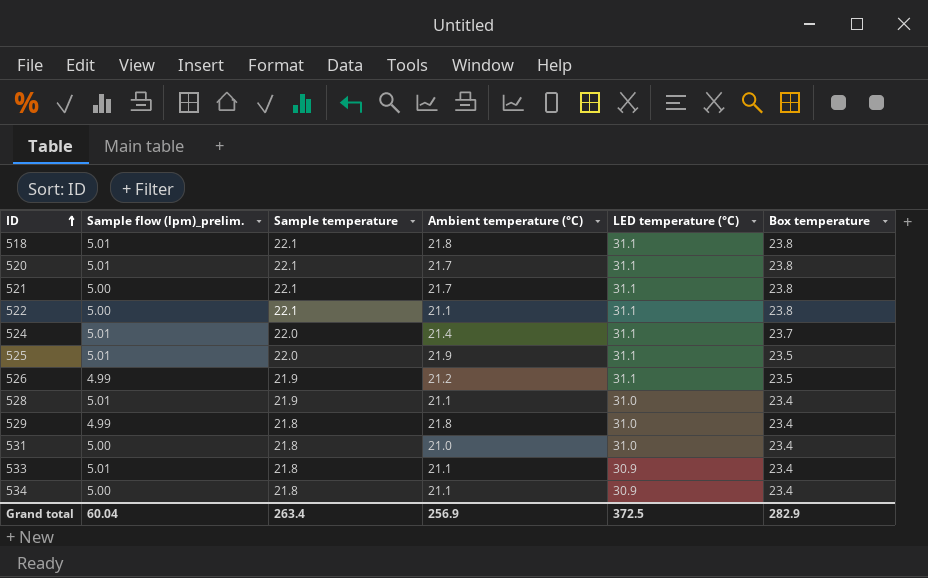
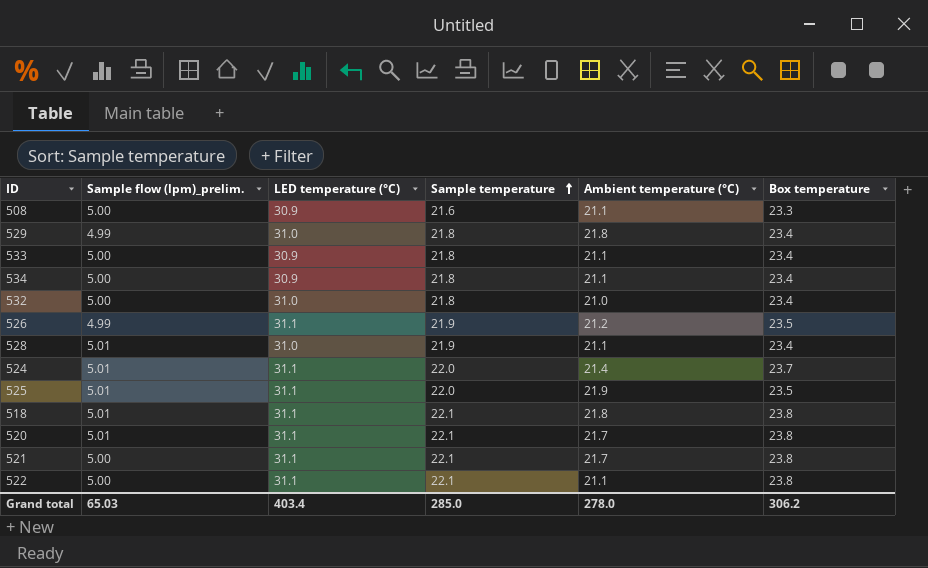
row order: ID ascending -> Sample temperature ascending
column LED temperature (°C) | position: 5 -> 3
row 531: 5.00 | 21.8 | 21.0 | 31.0 | 23.4 -> none
row 508: none -> 5.00 | 30.9 | 21.6 | 21.1 | 23.3
533 | Sample flow (lpm)_prelim.: 5.01 -> 5.00
row 532: none -> 5.00 | 31.0 | 21.8 | 21.0 | 23.4
Grand total | Sample flow (lpm)_prelim.: 60.04 -> 65.03
Grand total | LED temperature (°C): 372.5 -> 403.4
Grand total | Sample temperature: 263.4 -> 285.0
Grand total | Ambient temperature (°C): 256.9 -> 278.0
Grand total | Box temperature: 282.9 -> 306.2

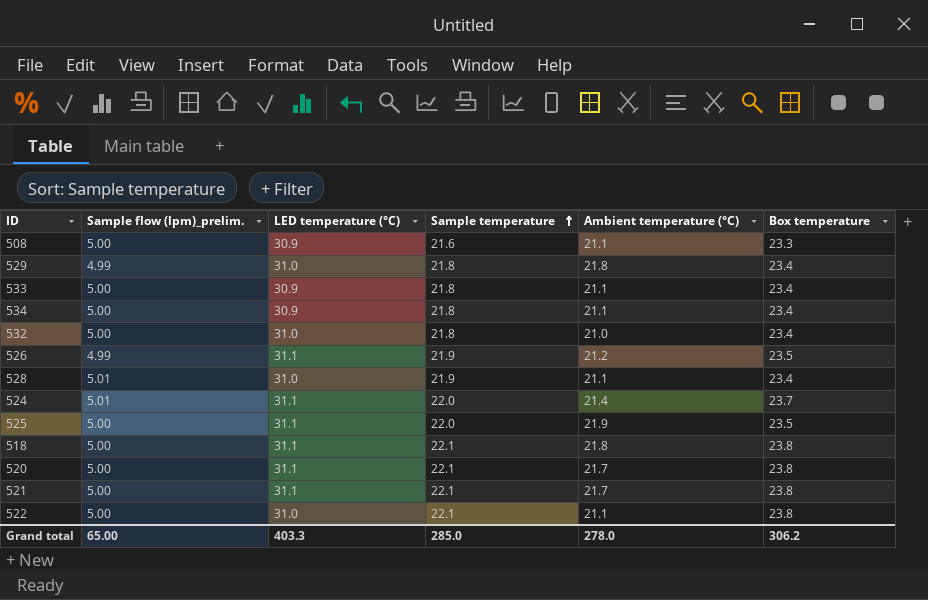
525 | Sample flow (lpm)_prelim.: 5.01 -> 5.00
518 | Sample flow (lpm)_prelim.: 5.01 -> 5.00
520 | Sample flow (lpm)_prelim.: 5.01 -> 5.00
522 | LED temperature (°C): 31.1 -> 31.0
Grand total | Sample flow (lpm)_prelim.: 65.03 -> 65.00
Grand total | LED temperature (°C): 403.4 -> 403.3

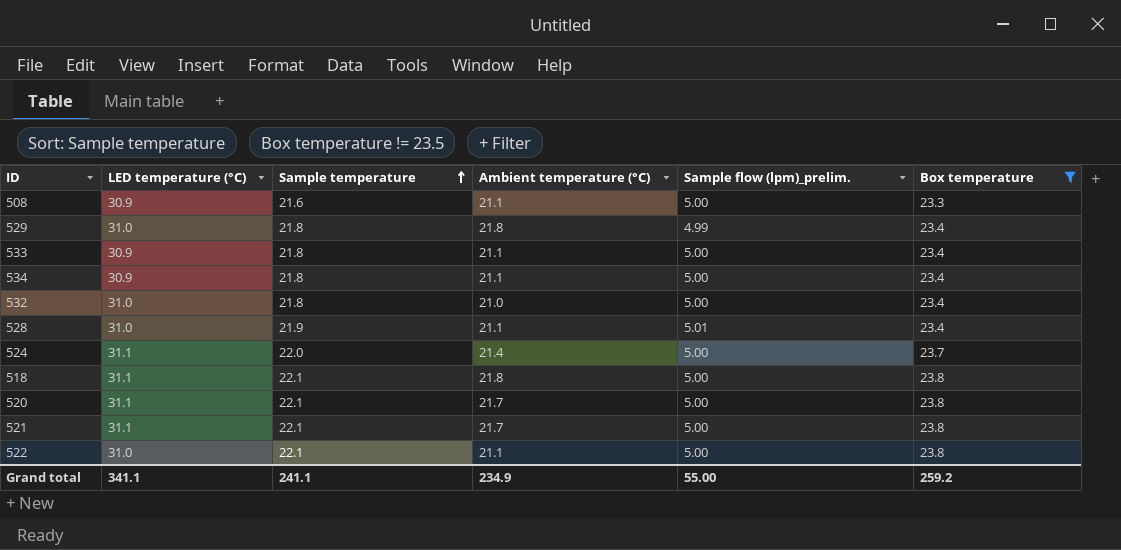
filter: none -> Box temperature != 23.5
column Sample flow (lpm)_prelim. | position: 2 -> 5
524 | Sample flow (lpm)_prelim.: 5.01 -> 5.00
Grand total | LED temperature (°C): 403.3 -> 341.1
Grand total | Sample temperature: 285.0 -> 241.1
Grand total | Ambient temperature (°C): 278.0 -> 234.9
Grand total | Sample flow (lpm)_prelim.: 65.00 -> 55.00
Grand total | Box temperature: 306.2 -> 259.2

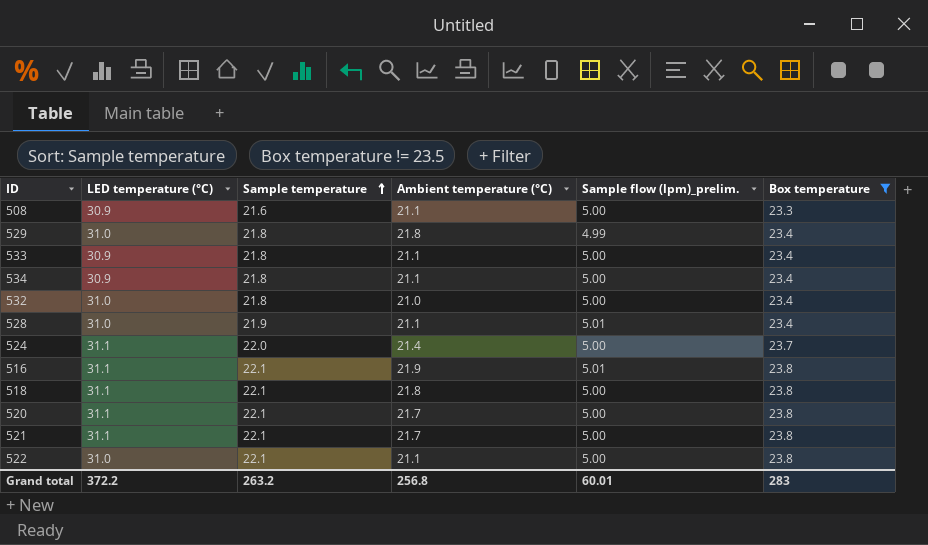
row 516: none -> 31.1 | 22.1 | 21.9 | 5.01 | 23.8
Grand total | LED temperature (°C): 341.1 -> 372.2
Grand total | Sample temperature: 241.1 -> 263.2
Grand total | Ambient temperature (°C): 234.9 -> 256.8
Grand total | Sample flow (lpm)_prelim.: 55.00 -> 60.01
Grand total | Box temperature: 259.2 -> 283

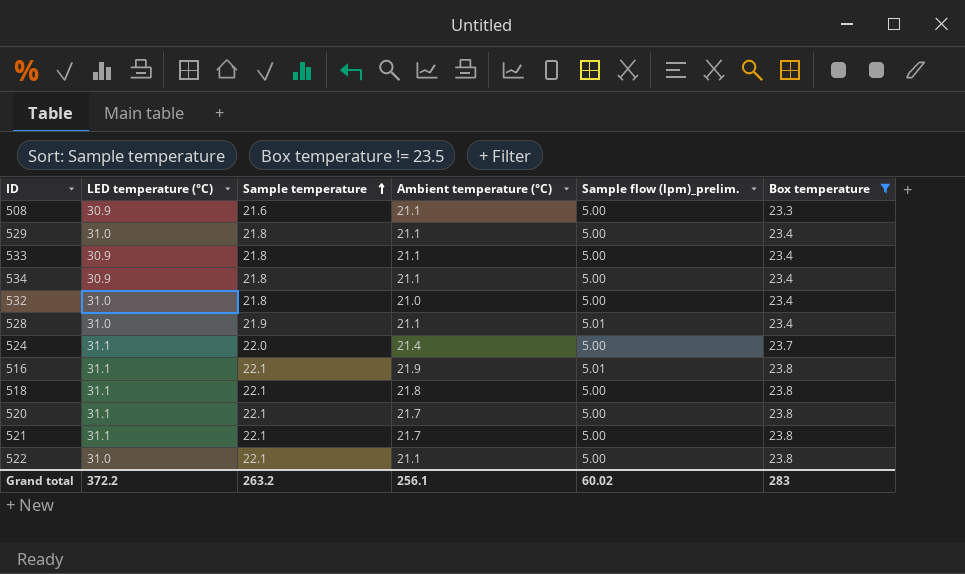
529 | Ambient temperature (°C): 21.8 -> 21.1
529 | Sample flow (lpm)_prelim.: 4.99 -> 5.00
Grand total | Ambient temperature (°C): 256.8 -> 256.1
Grand total | Sample flow (lpm)_prelim.: 60.01 -> 60.02

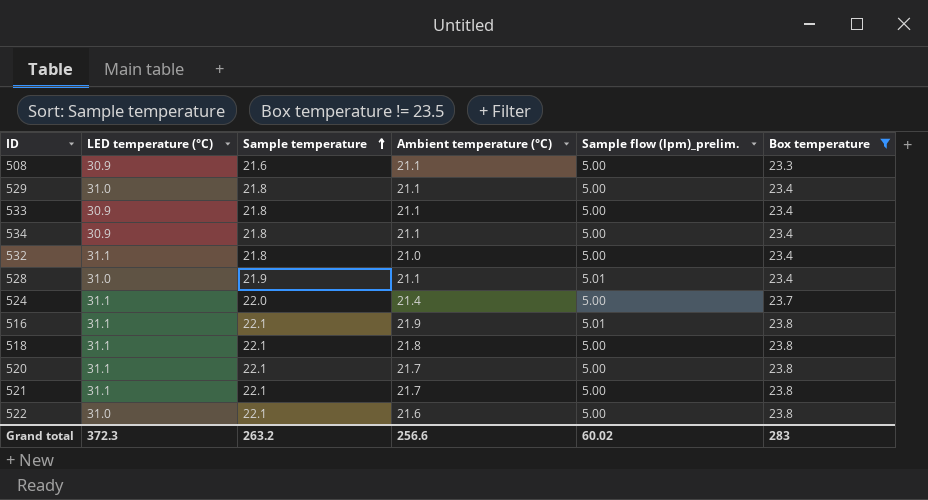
532 | LED temperature (°C): 31.0 -> 31.1
522 | Ambient temperature (°C): 21.1 -> 21.6
Grand total | LED temperature (°C): 372.2 -> 372.3
Grand total | Ambient temperature (°C): 256.1 -> 256.6

